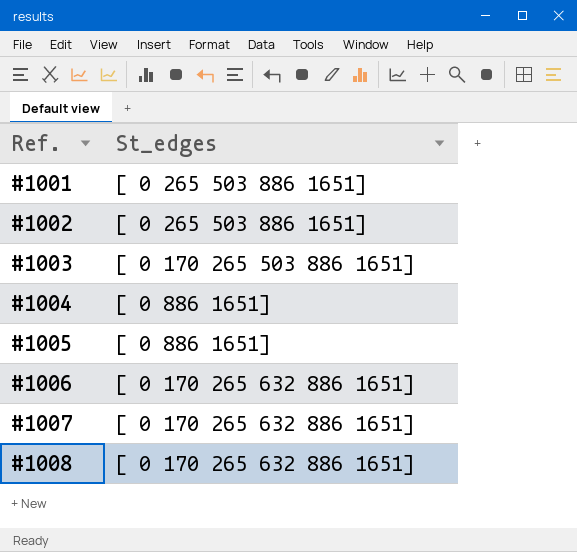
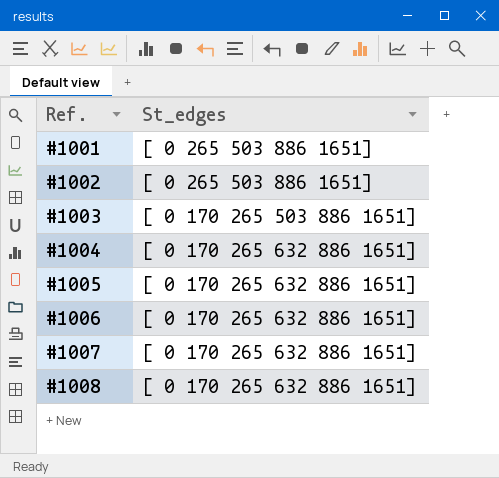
#1004 | St_edges: [ 0 886 1651] -> [ 0 170 265 632 886 1651]
#1005 | St_edges: [ 0 886 1651] -> [ 0 170 265 632 886 1651]

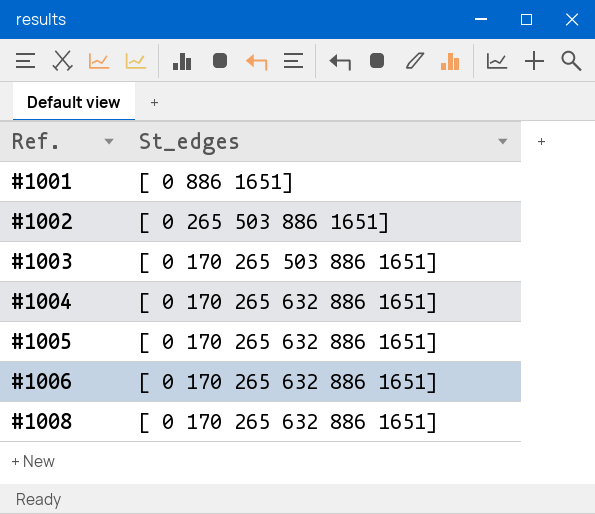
row #1007: [ 0 170 265 632 886 1651] -> none
#1001 | St_edges: [ 0 265 503 886 1651] -> [ 0 886 1651]

